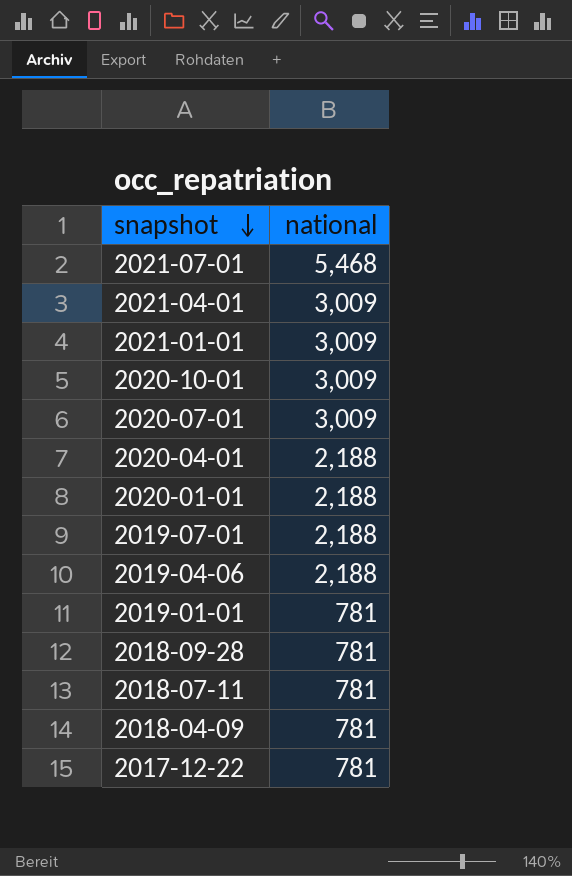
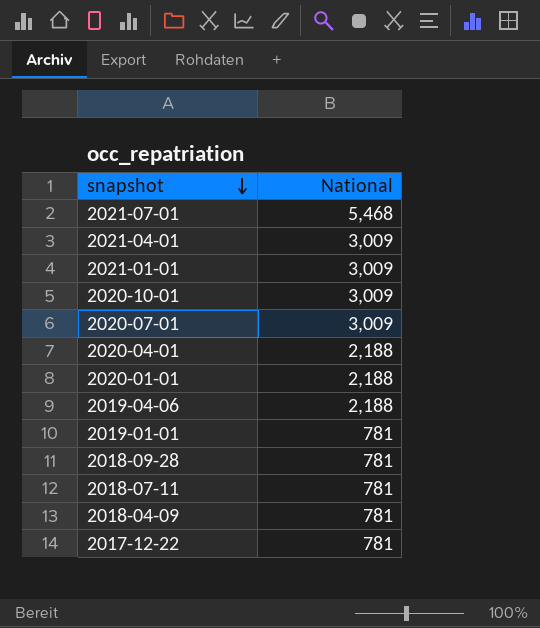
column name: national -> National
row 2019-07-01: 2,188 -> none

